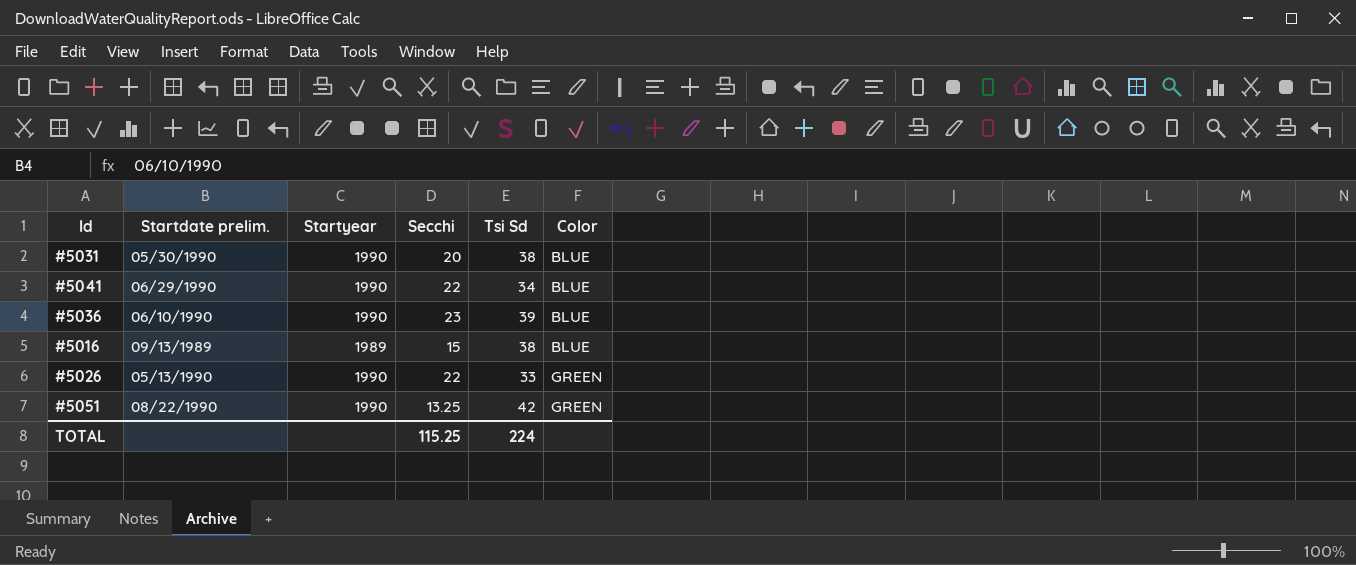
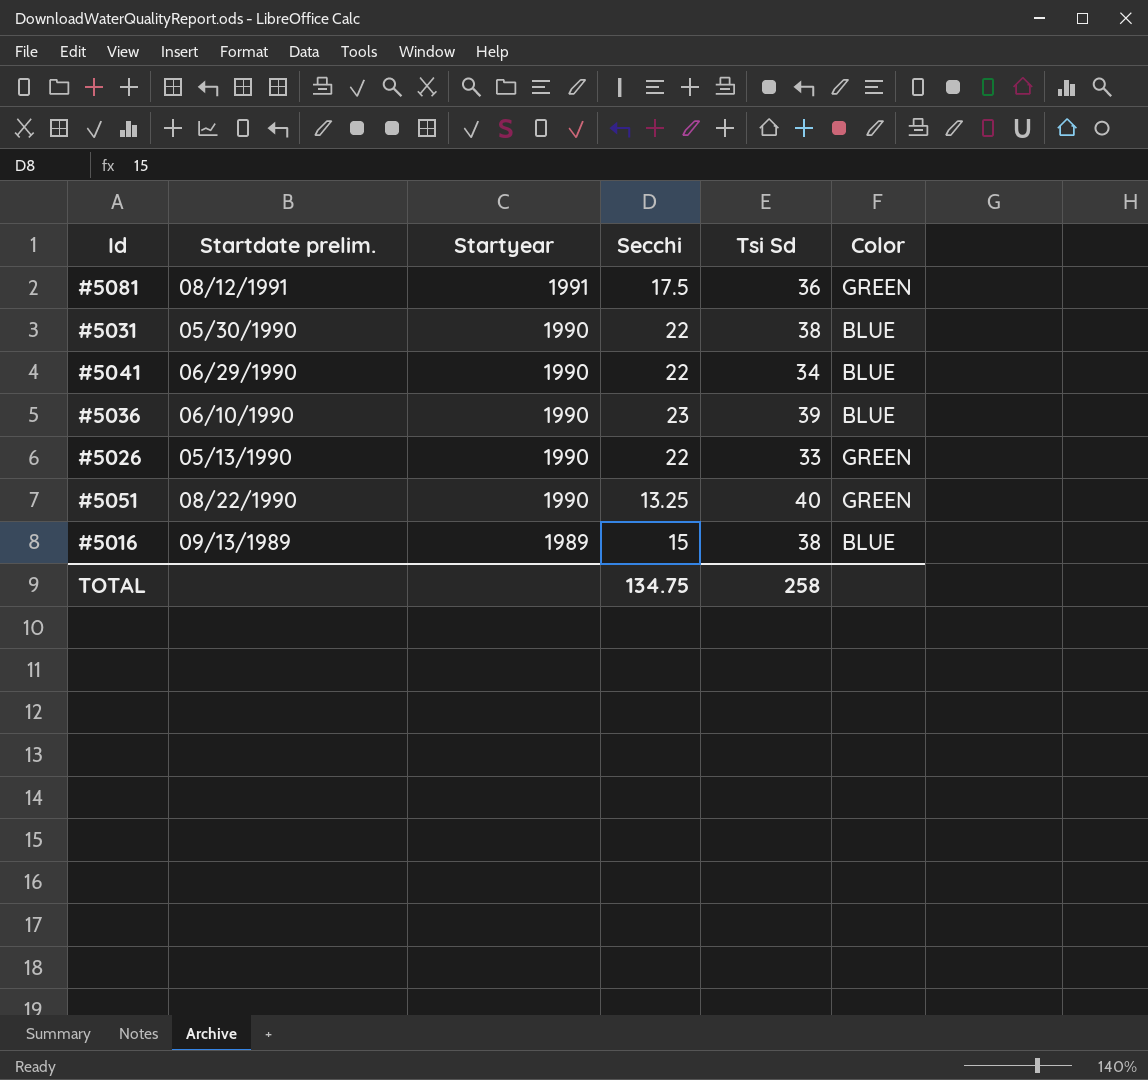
row order: Color ascending -> Startyear descending
row #5081: none -> 08/12/1991 | 1991 | 17.5 | 36 | GREEN
#5031 | Secchi: 20 -> 22
#5051 | Tsi Sd: 42 -> 40
TOTAL | Secchi: 115.25 -> 134.75
TOTAL | Tsi Sd: 224 -> 258

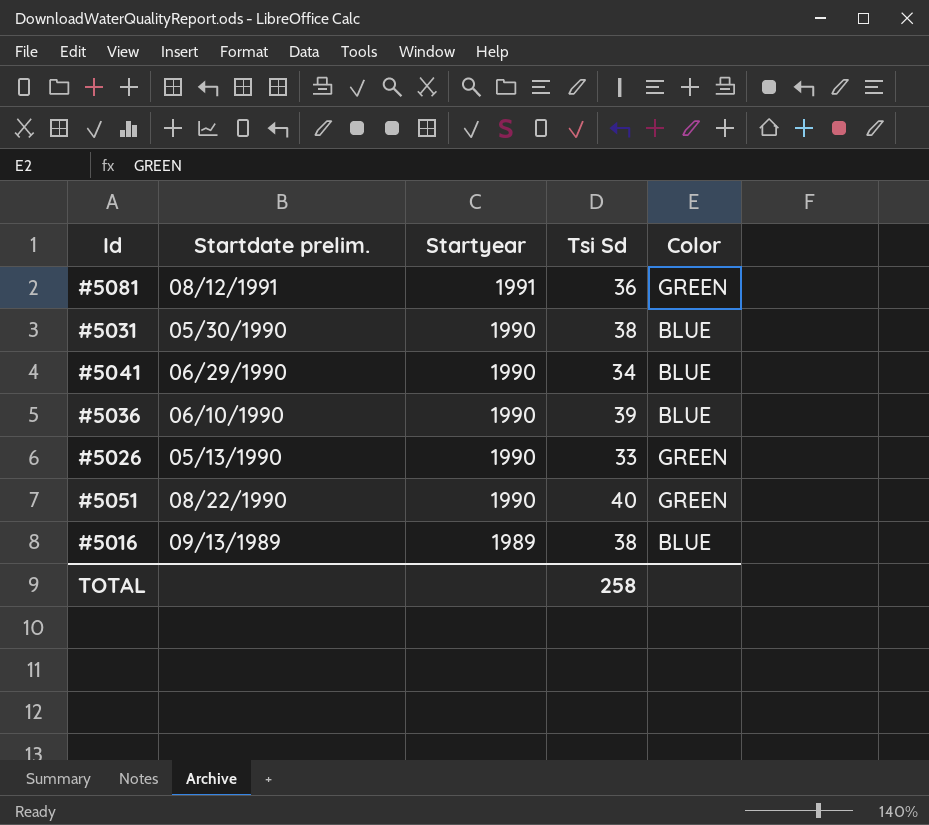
column Secchi | position: 4 -> none

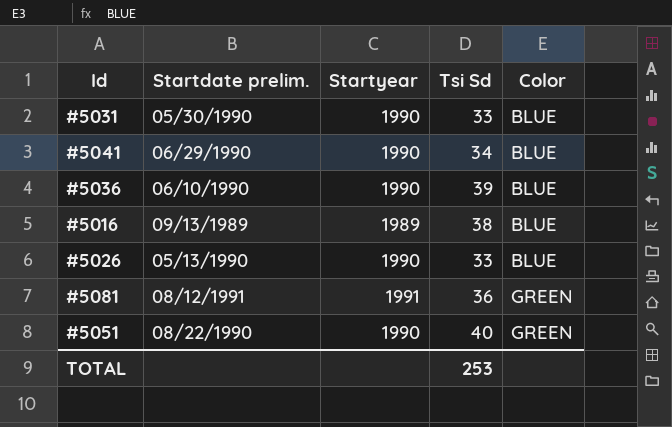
row order: Startyear descending -> Color ascending
#5031 | Tsi Sd: 38 -> 33
#5026 | Color: GREEN -> BLUE
TOTAL | Tsi Sd: 258 -> 253

